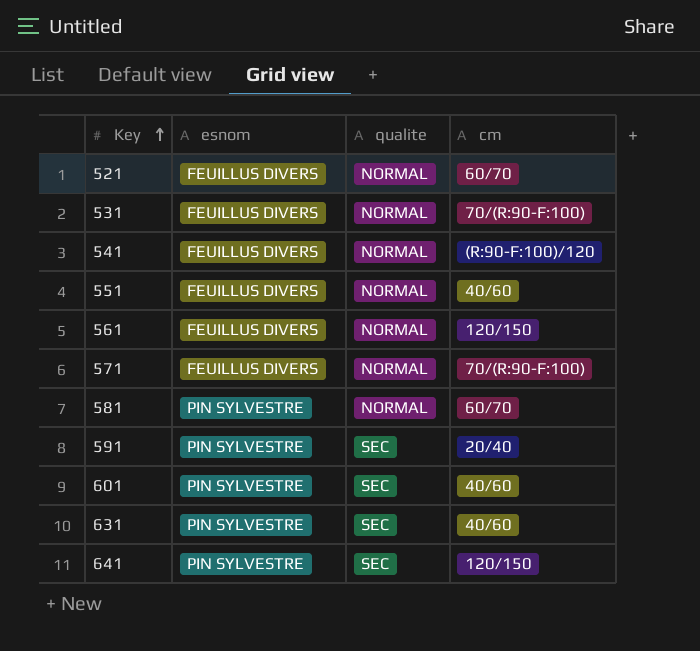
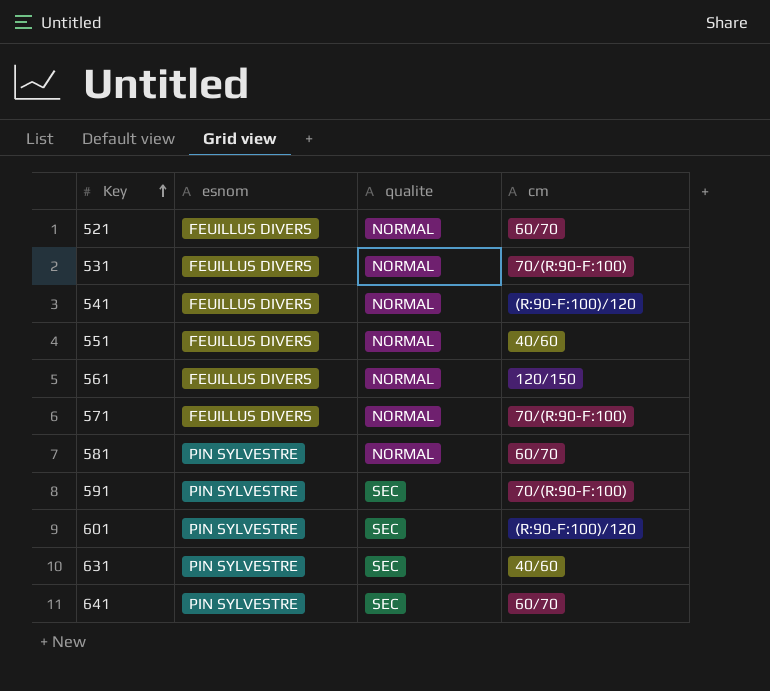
591 | cm: 20/40 -> 70/(R:90-F:100)
601 | cm: 40/60 -> (R:90-F:100)/120
641 | cm: 120/150 -> 60/70

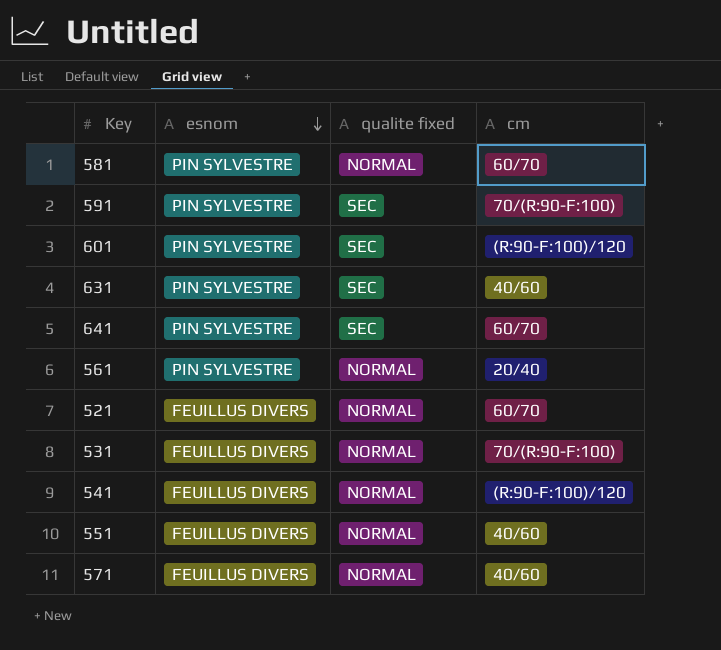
row order: Key ascending -> esnom descending
column name: qualite -> qualite fixed
561 | esnom: FEUILLUS DIVERS -> PIN SYLVESTRE
561 | cm: 120/150 -> 20/40
571 | cm: 70/(R:90-F:100) -> 40/60

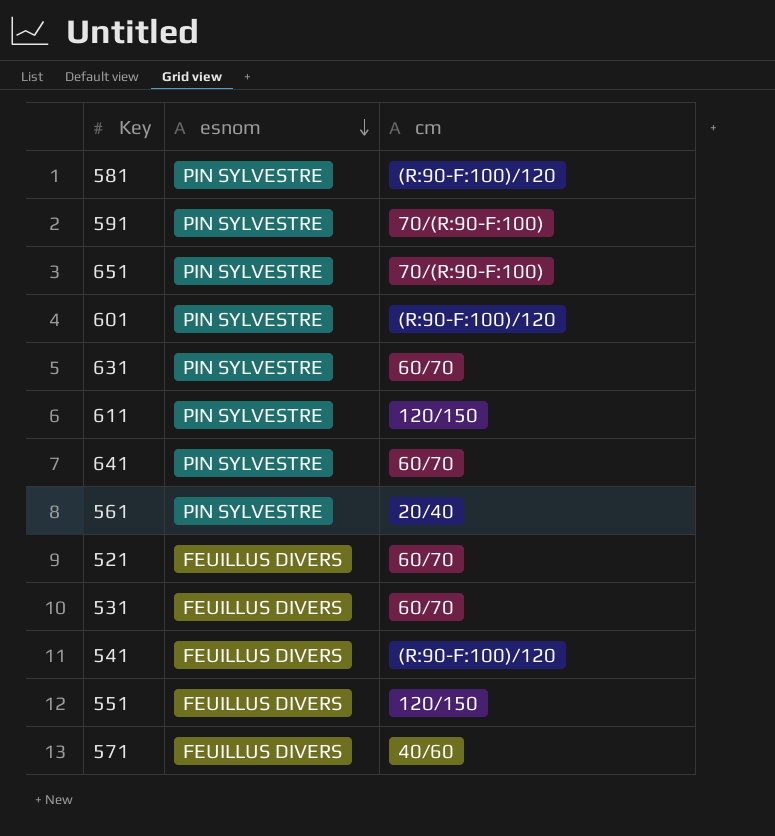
column qualite fixed | position: 3 -> none
581 | cm: 60/70 -> (R:90-F:100)/120
row 651: none -> PIN SYLVESTRE | 70/(R:90-F:100)
631 | cm: 40/60 -> 60/70
row 611: none -> PIN SYLVESTRE | 120/150
531 | cm: 70/(R:90-F:100) -> 60/70
551 | cm: 40/60 -> 120/150

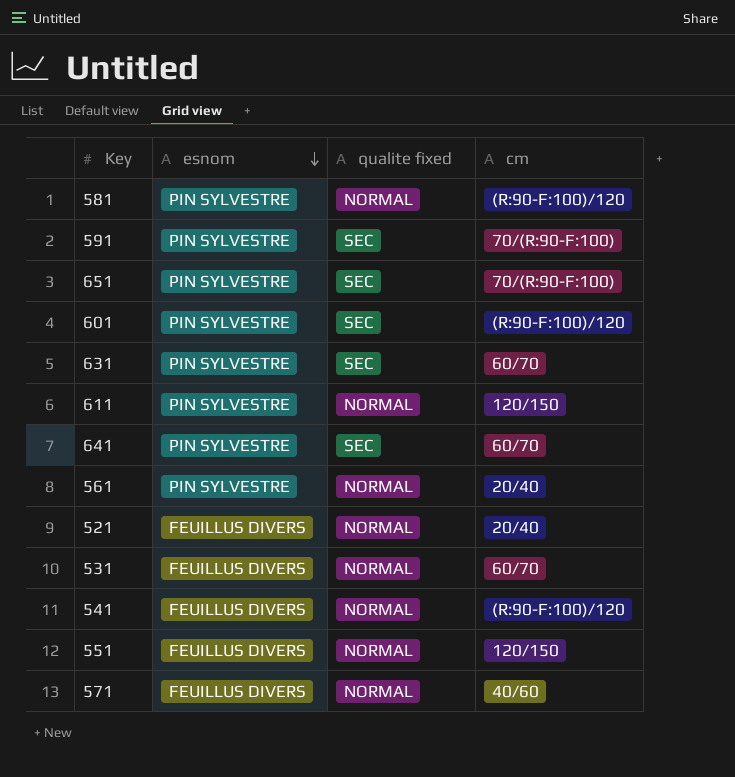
column qualite fixed | position: none -> 3
521 | cm: 60/70 -> 20/40

